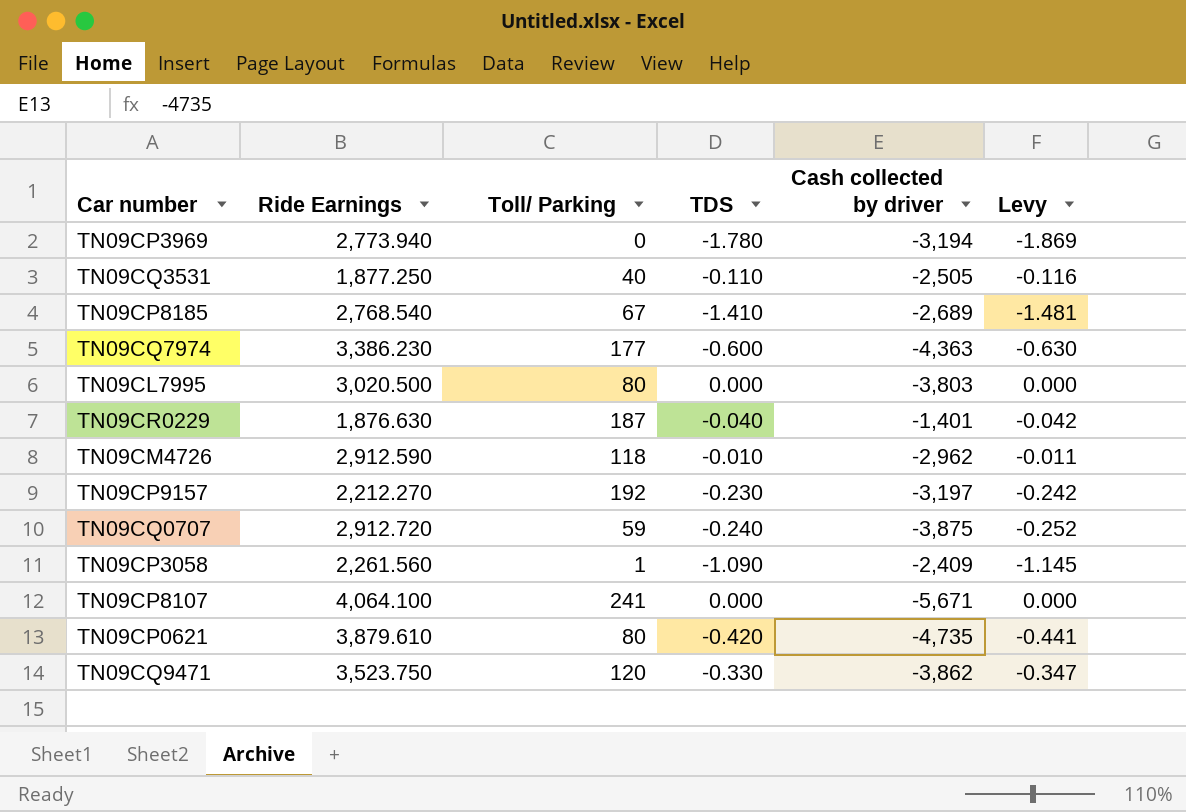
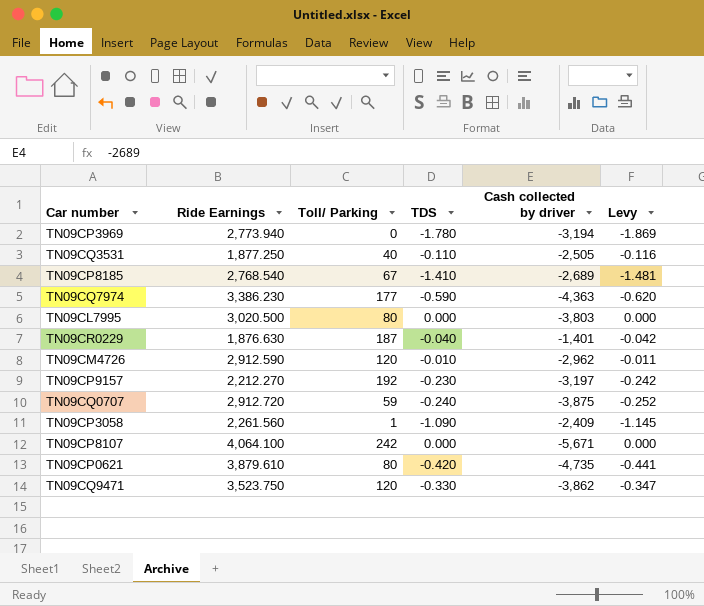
TN09CQ7974 | TDS: -0.600 -> -0.590
TN09CQ7974 | Levy: -0.630 -> -0.620
TN09CM4726 | Toll/ Parking: 118 -> 120
TN09CP8107 | Toll/ Parking: 241 -> 242

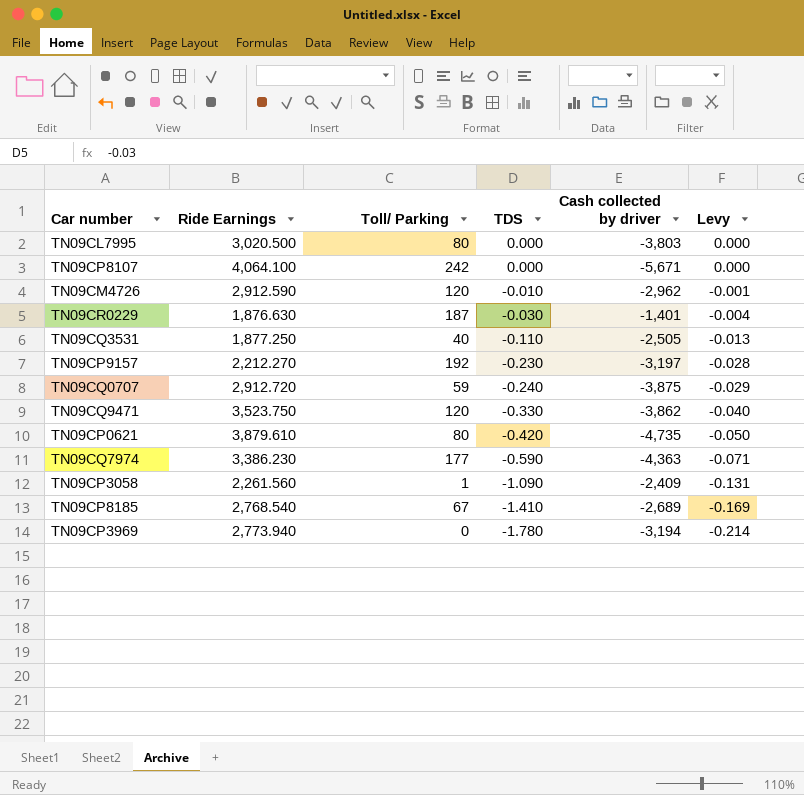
row order: none -> TDS descending
column Levy | formula: [TDS] * 1.05 -> [TDS] * 0.12
TN09CR0229 | TDS: -0.040 -> -0.030

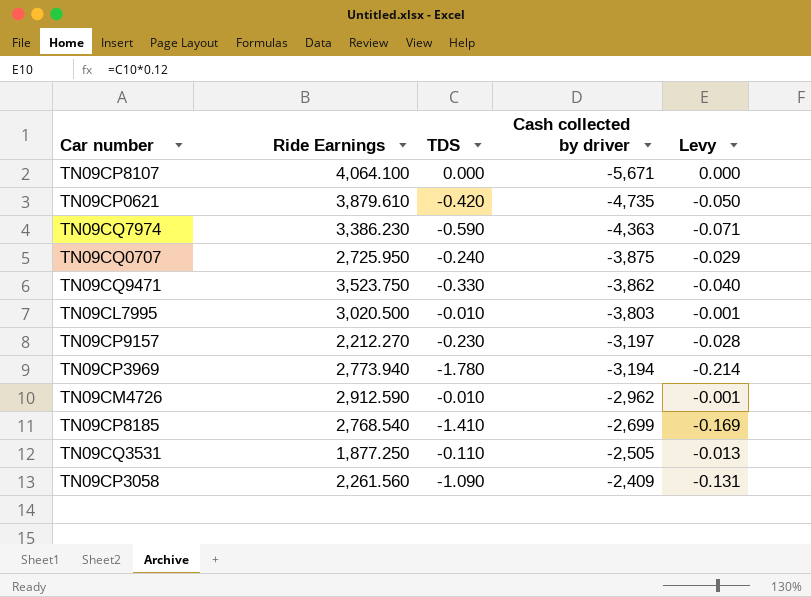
row order: TDS descending -> Cash collected by driver ascending
column Toll/ Parking | position: 3 -> none
row TN09CR0229: 1,876.630 | 187 | -0.030 | -1,401 | -0.004 -> none
TN09CQ0707 | Ride Earnings: 2,912.720 -> 2,725.950
TN09CL7995 | TDS: 0.000 -> -0.010
TN09CL7995 | Levy: 0.000 -> -0.001
TN09CP8185 | Cash collected by driver: -2,689 -> -2,699

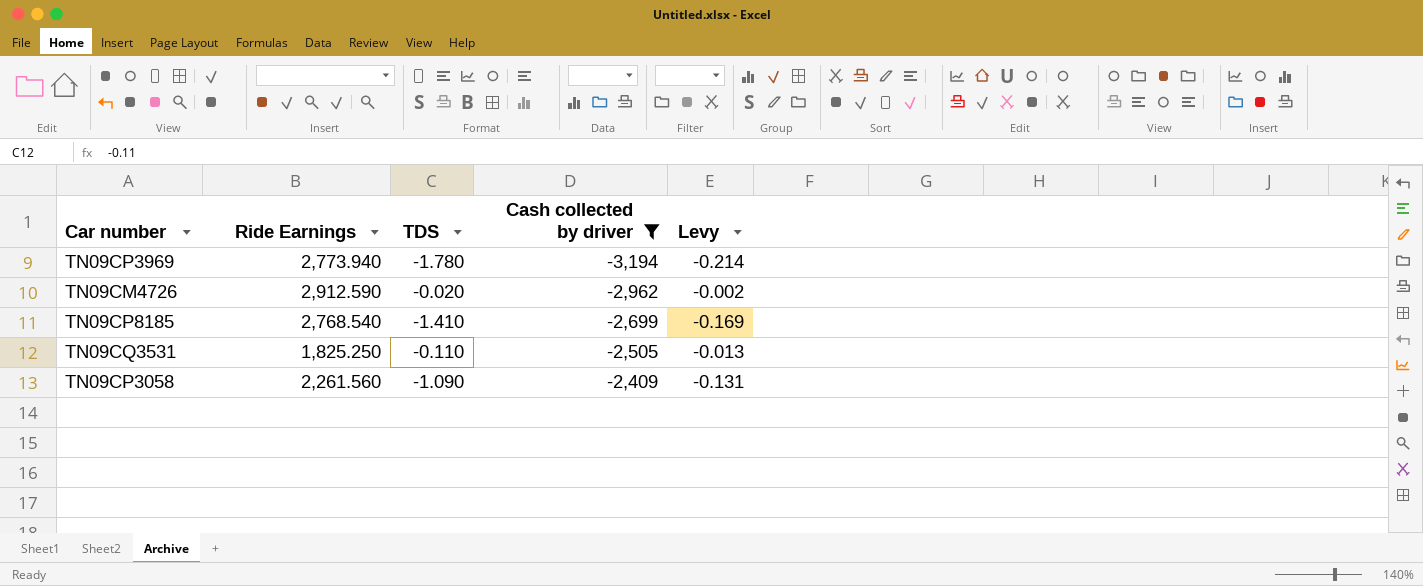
filter: none -> Cash collected by driver >= -3,194
TN09CM4726 | TDS: -0.010 -> -0.020
TN09CM4726 | Levy: -0.001 -> -0.002
TN09CQ3531 | Ride Earnings: 1,877.250 -> 1,825.250

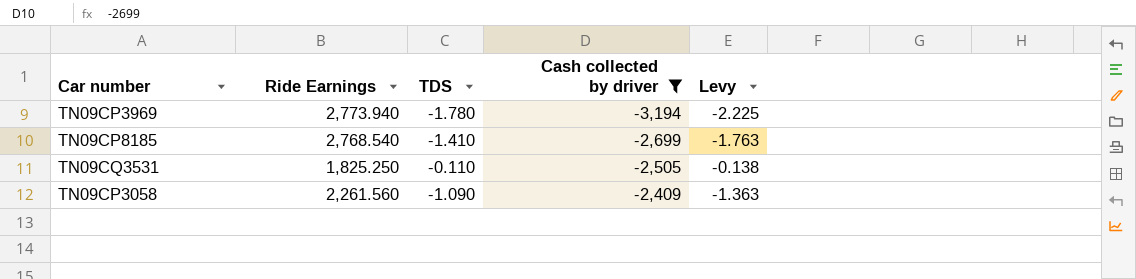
column Levy | formula: [TDS] * 0.12 -> [TDS] * 1.25
row TN09CM4726: 2,912.590 | -0.020 | -2,962 | -0.002 -> none

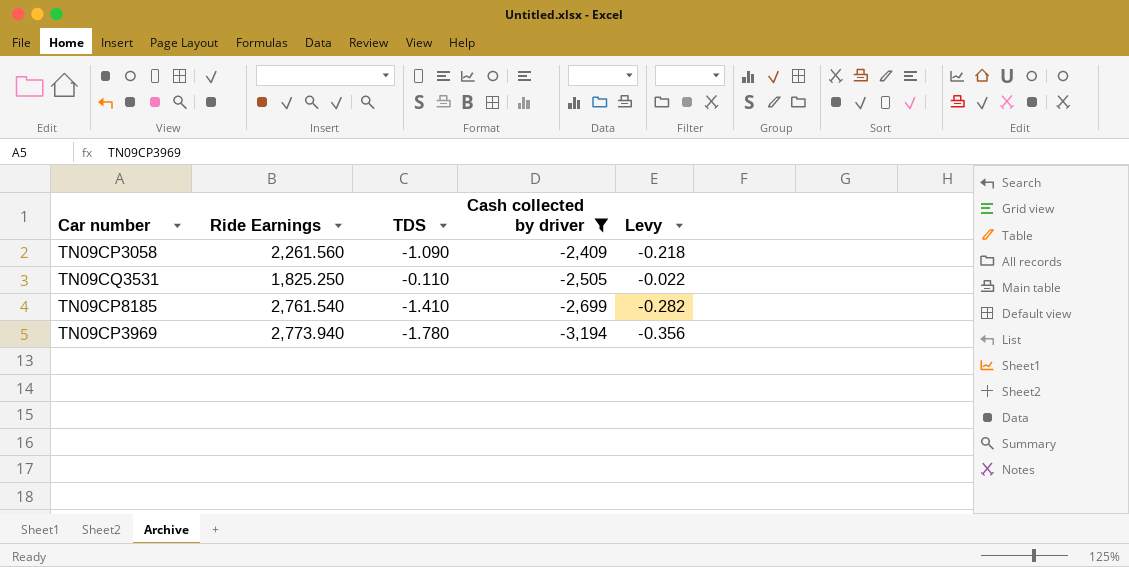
row order: Cash collected by driver ascending -> Cash collected by driver descending
column Levy | formula: [TDS] * 1.25 -> [TDS] * 0.2
TN09CP8185 | Ride Earnings: 2,768.540 -> 2,761.540

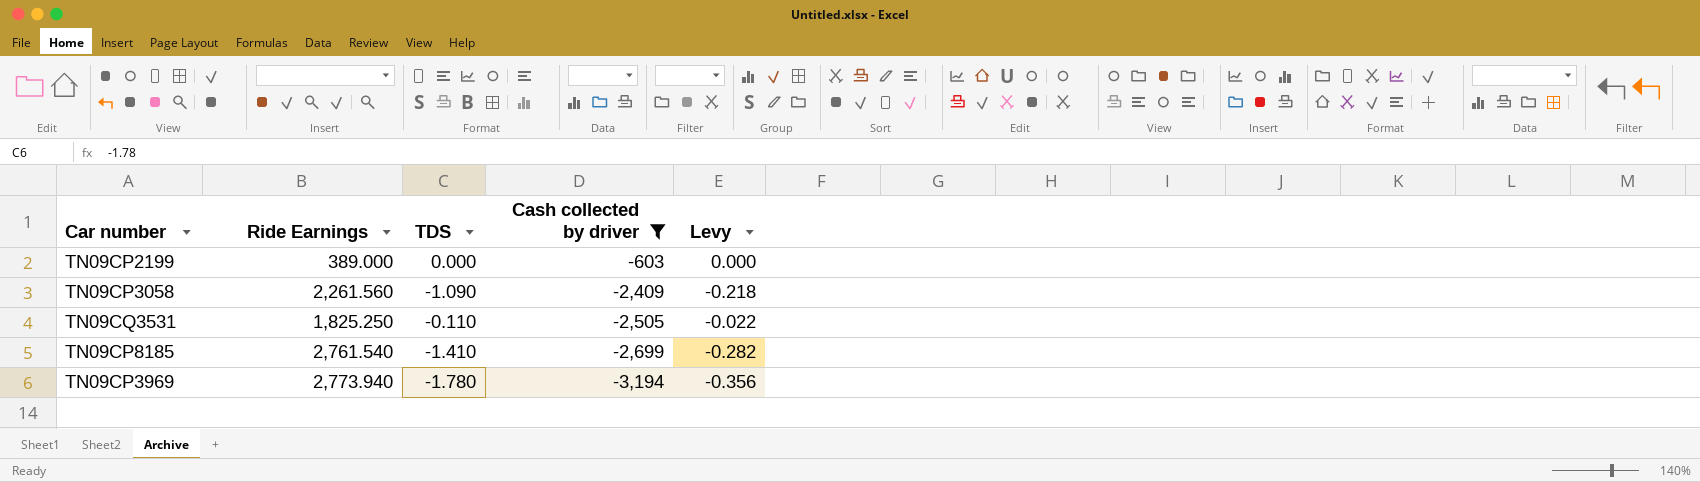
row TN09CP2199: none -> 389.000 | 0.000 | -603 | 0.000

